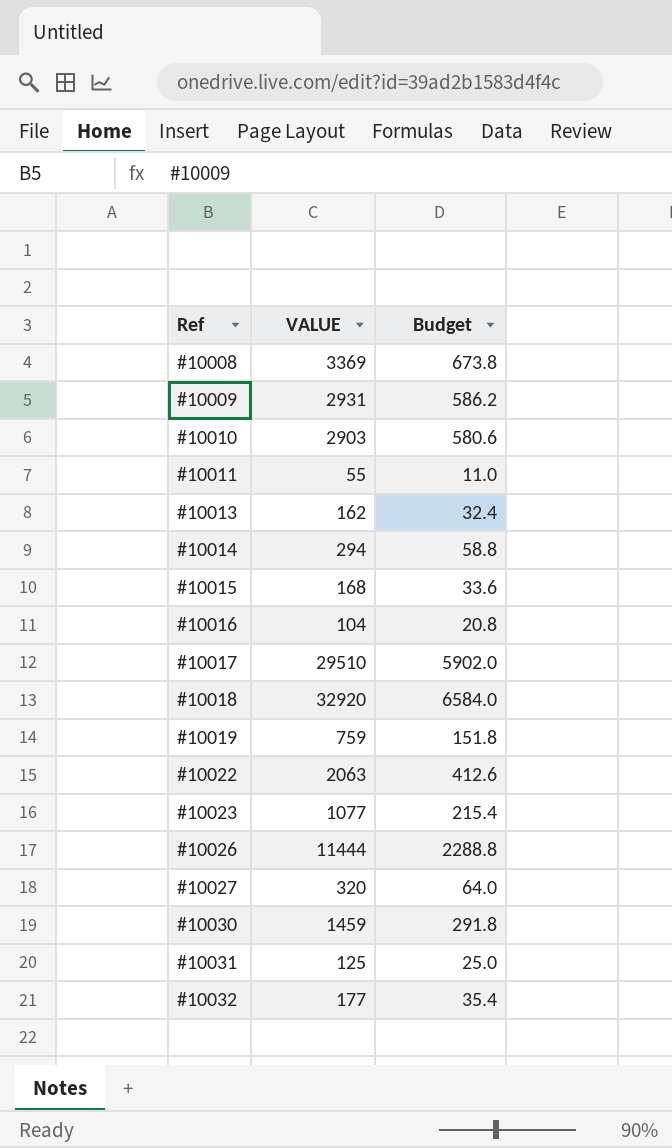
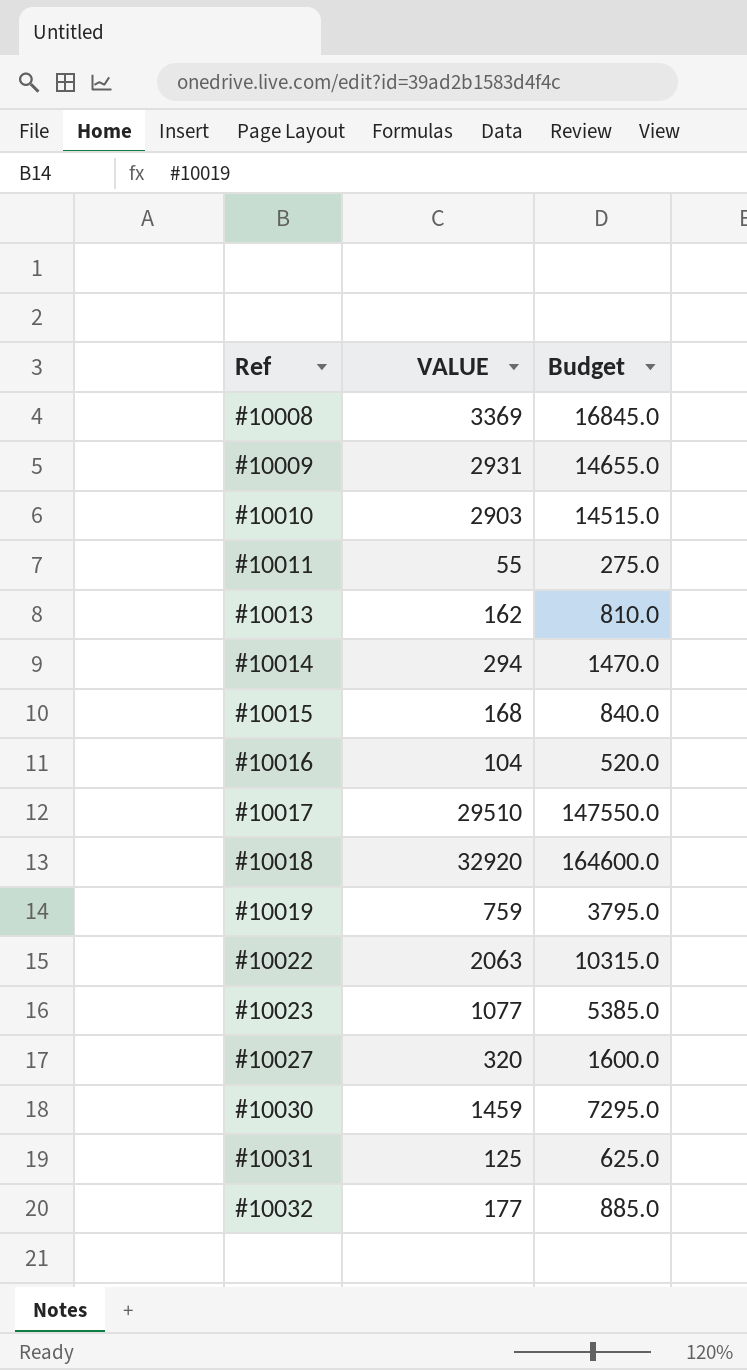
column Budget | formula: [VALUE] * 0.2 -> [VALUE] * 5
row #10026: 11444 | 2288.8 -> none

